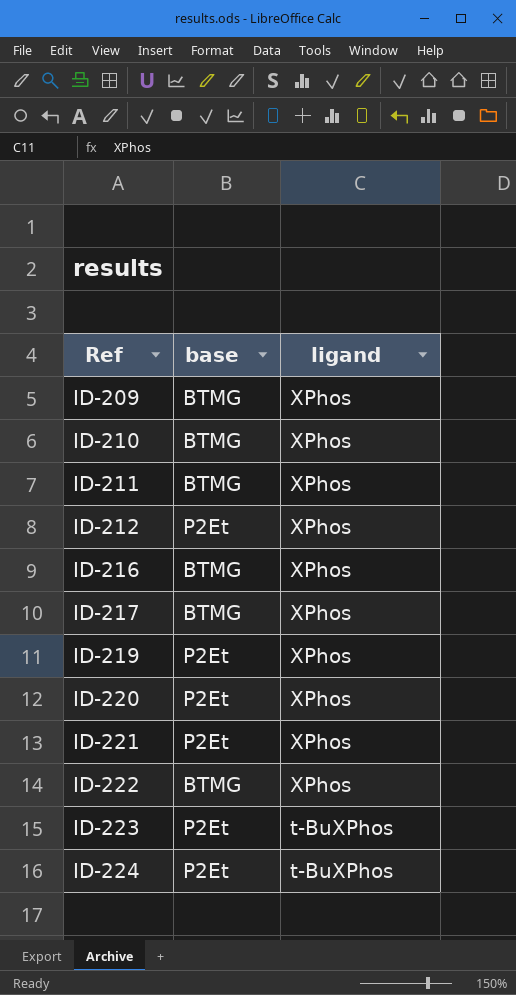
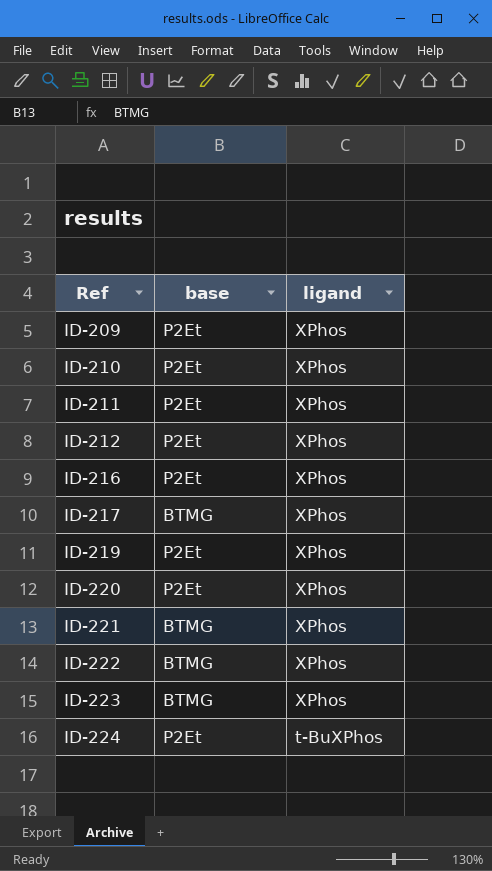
ID-209 | base: BTMG -> P2Et
ID-210 | base: BTMG -> P2Et
ID-211 | base: BTMG -> P2Et
ID-216 | base: BTMG -> P2Et
ID-221 | base: P2Et -> BTMG
ID-223 | base: P2Et -> BTMG
ID-223 | ligand: t-BuXPhos -> XPhos

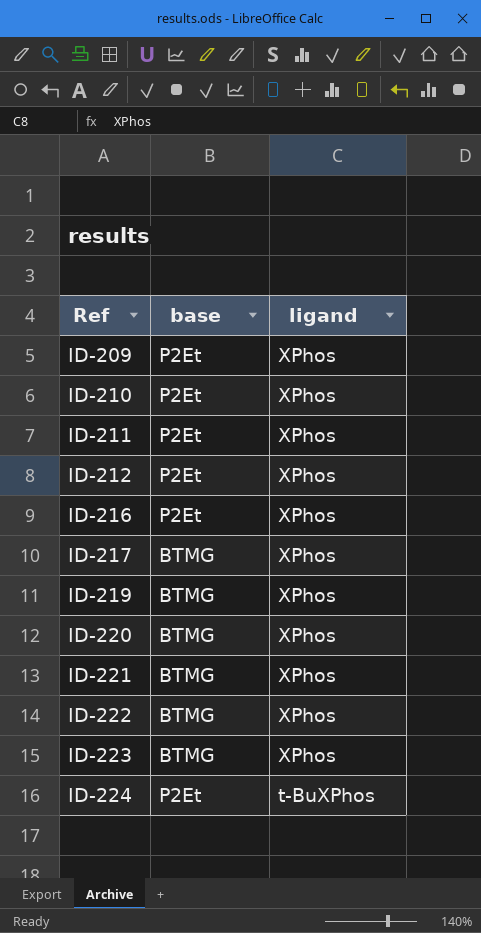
ID-219 | base: P2Et -> BTMG
ID-220 | base: P2Et -> BTMG

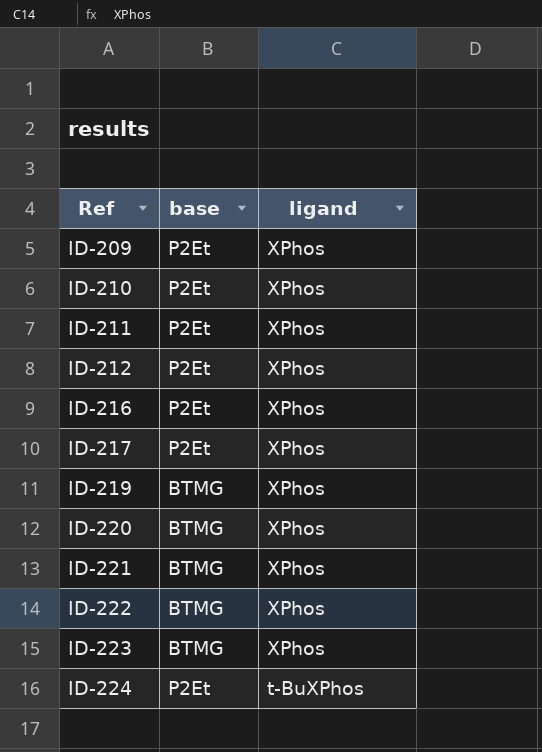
ID-217 | base: BTMG -> P2Et

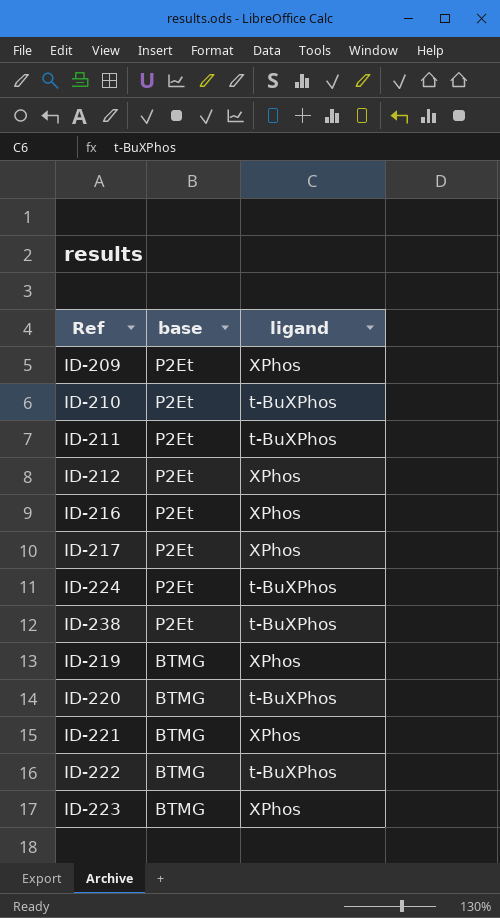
row order: Ref ascending -> base descending
ID-210 | ligand: XPhos -> t-BuXPhos
ID-211 | ligand: XPhos -> t-BuXPhos
row ID-238: none -> P2Et | t-BuXPhos
ID-220 | ligand: XPhos -> t-BuXPhos
ID-222 | ligand: XPhos -> t-BuXPhos

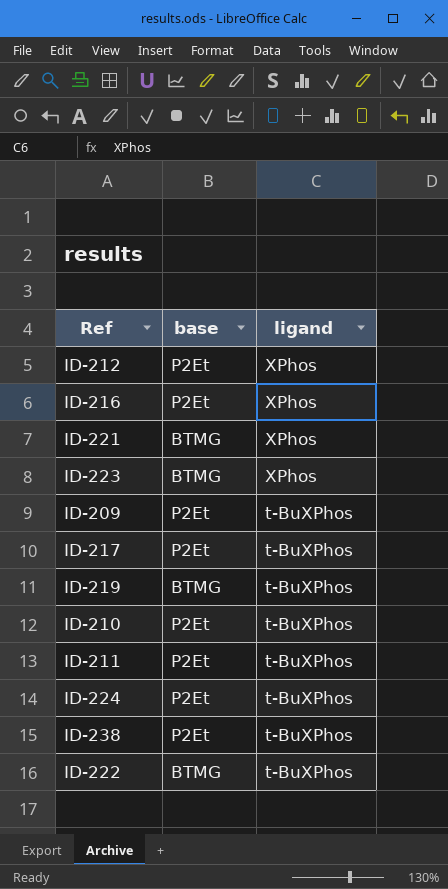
row order: base descending -> ligand descending
row ID-220: BTMG | t-BuXPhos -> none
ID-209 | ligand: XPhos -> t-BuXPhos
ID-217 | ligand: XPhos -> t-BuXPhos
ID-219 | ligand: XPhos -> t-BuXPhos

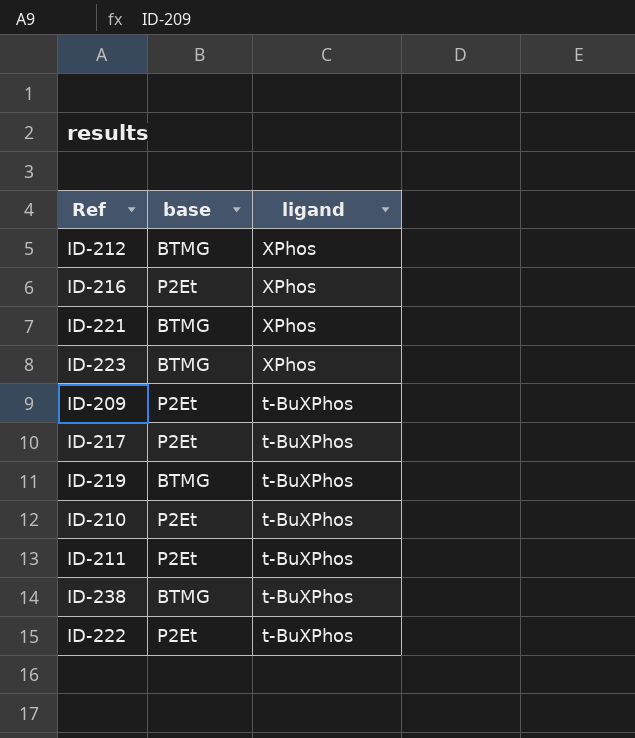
row ID-224: P2Et | t-BuXPhos -> none
ID-212 | base: P2Et -> BTMG
ID-238 | base: P2Et -> BTMG
ID-222 | base: BTMG -> P2Et

